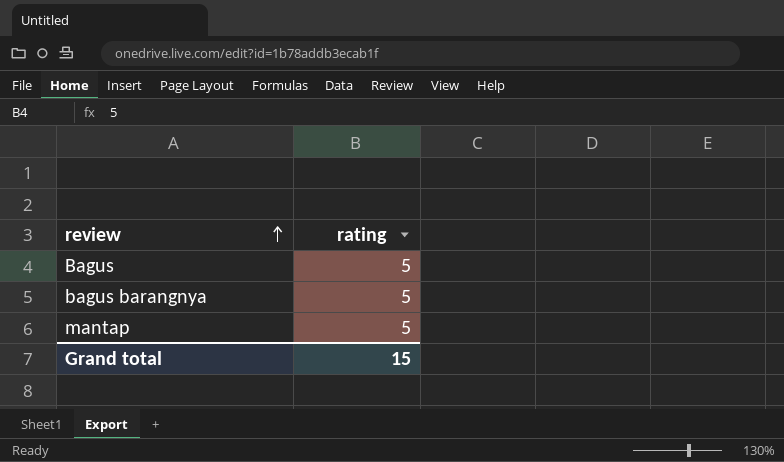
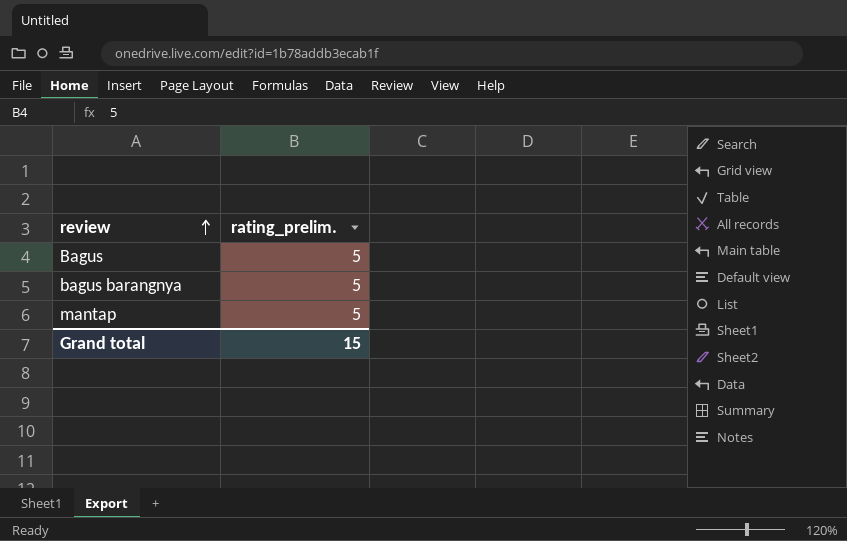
column name: rating -> rating_prelim.

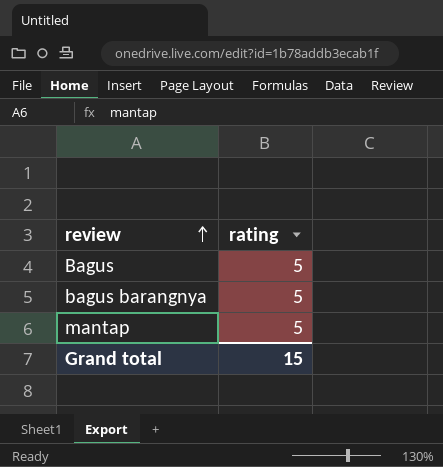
column name: rating_prelim. -> rating

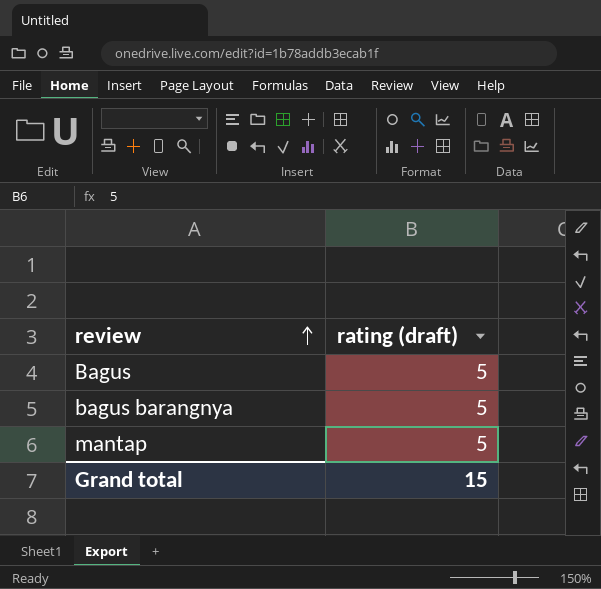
column name: rating -> rating (draft)

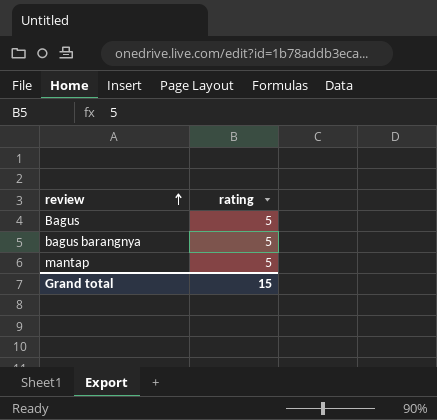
column name: rating (draft) -> rating

